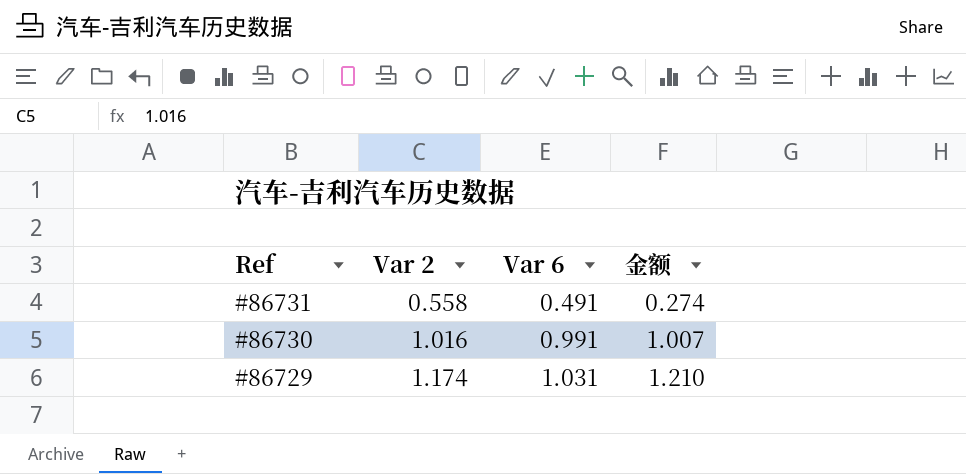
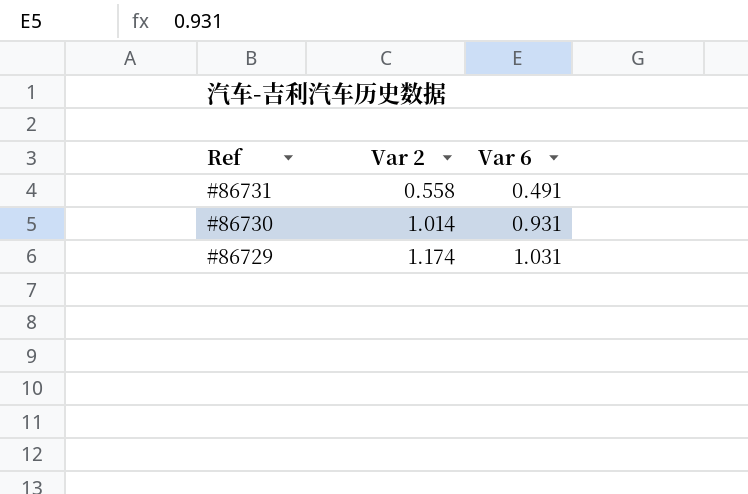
column 金额 | formula: [Var 2] * [Var 6] -> none
#86730 | Var 2: 1.016 -> 1.014
#86730 | Var 6: 0.991 -> 0.931

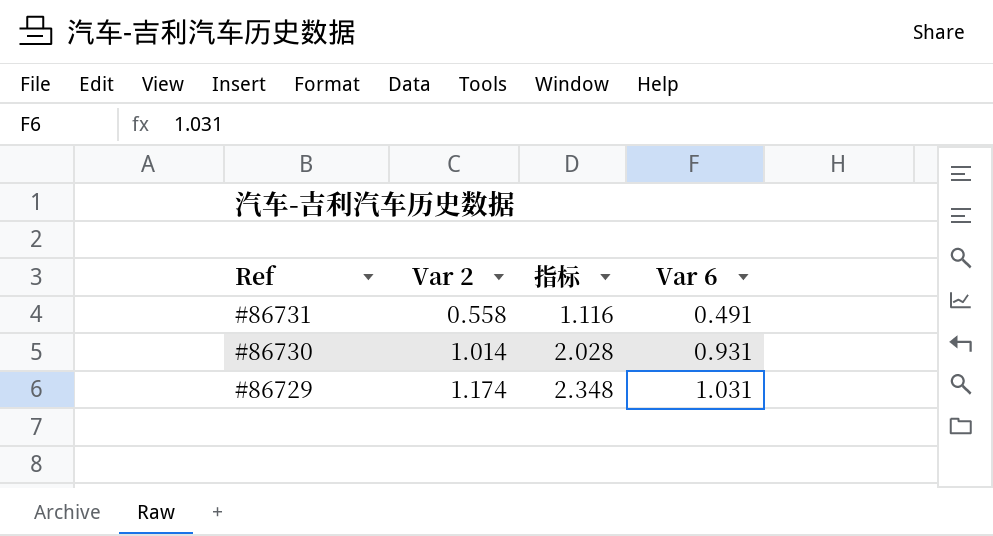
column 指标 | formula: none -> [Var 2] * 2

